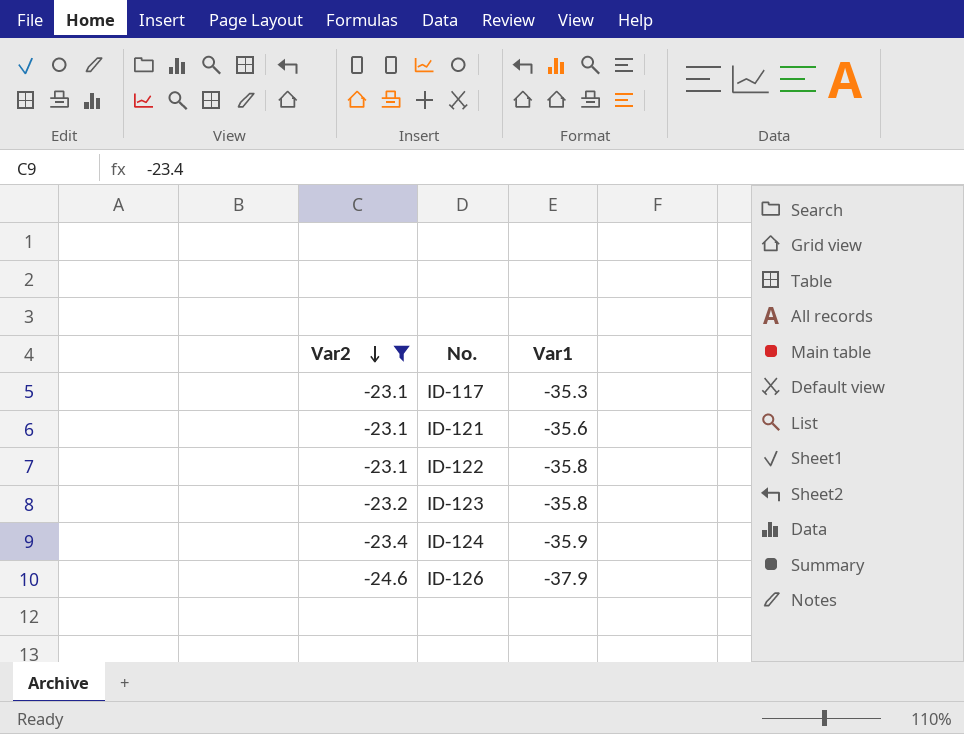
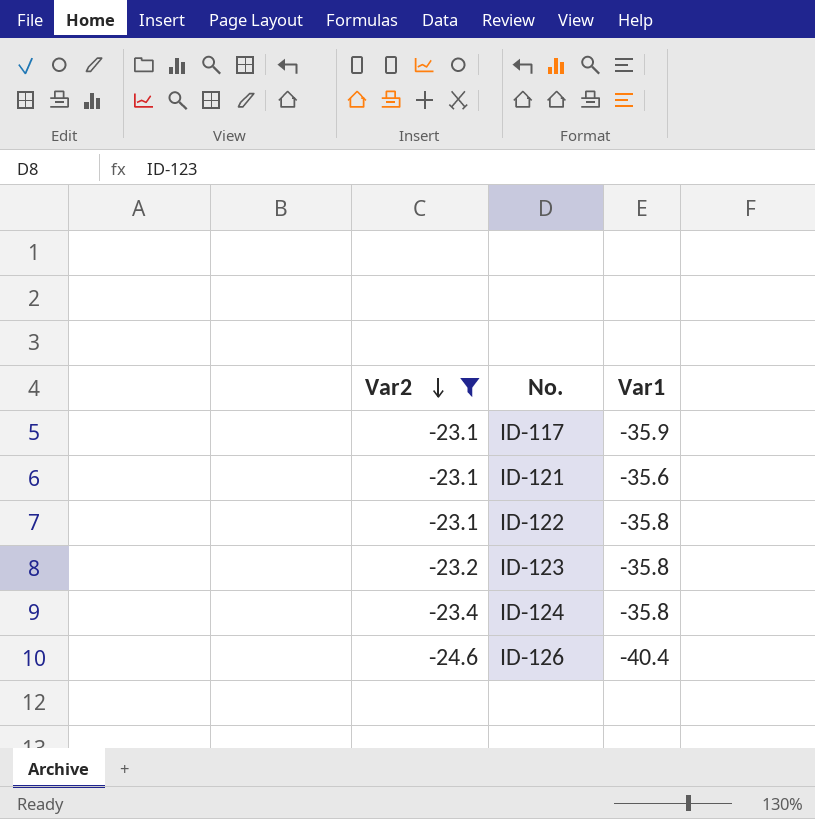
ID-117 | Var1: -35.3 -> -35.9
ID-124 | Var1: -35.9 -> -35.8
ID-126 | Var1: -37.9 -> -40.4

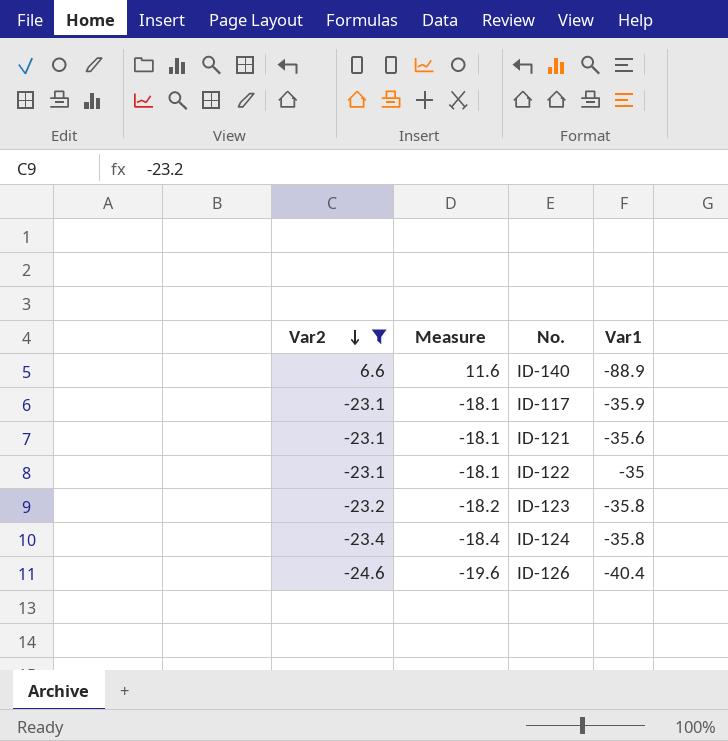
column Measure | formula: none -> [Var2] + 5
row ID-140: none -> 6.6 | 11.6 | -88.9
ID-122 | Var1: -35.8 -> -35

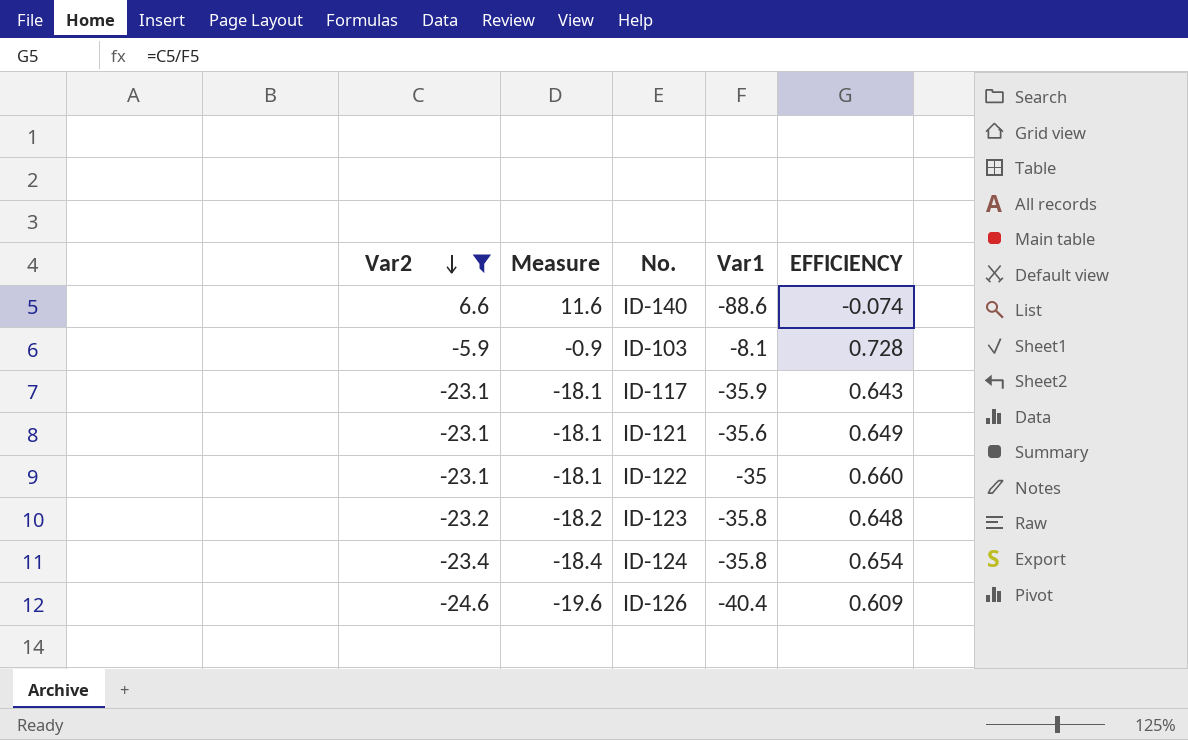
column EFFICIENCY | formula: none -> [Var2] / [Var1]
ID-140 | Var1: -88.9 -> -88.6
row ID-103: none -> -5.9 | -0.9 | -8.1 | 0.728

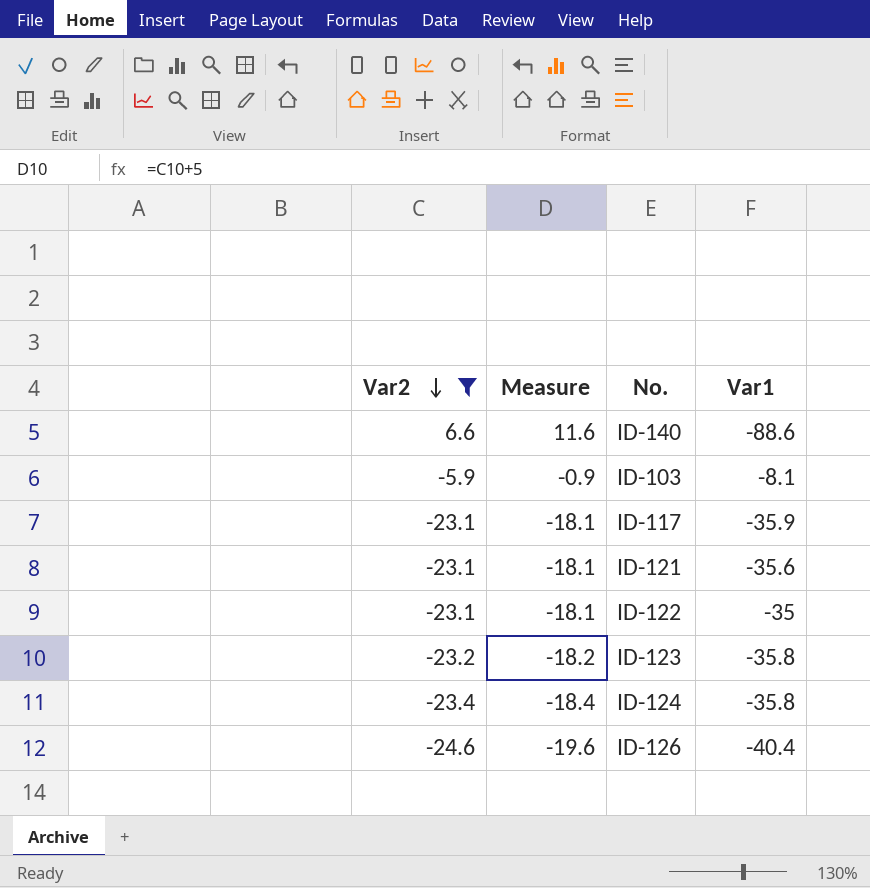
column EFFICIENCY | formula: [Var2] / [Var1] -> none

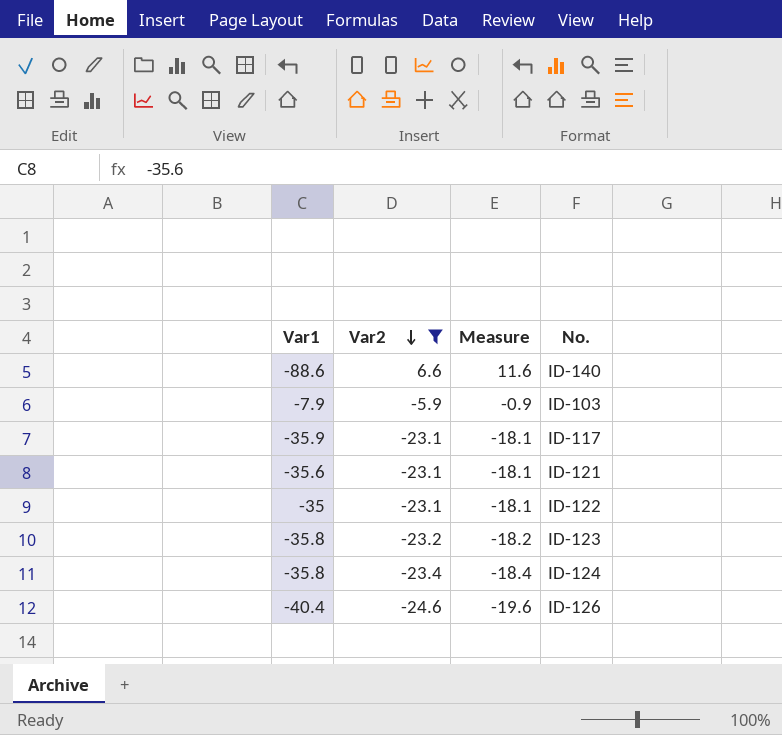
column Var1 | position: 4 -> 1
ID-103 | Var1: -8.1 -> -7.9

